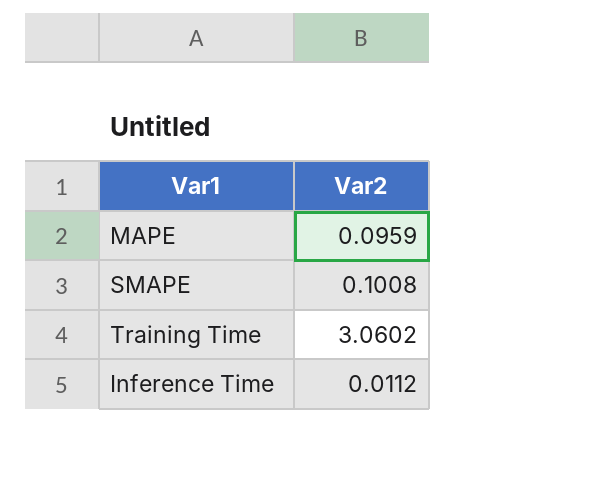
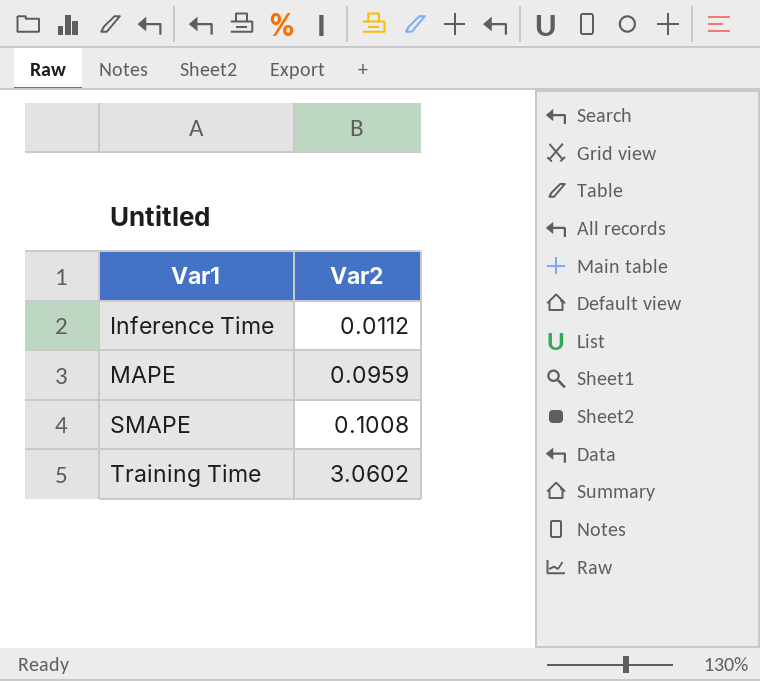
row order: none -> Var1 ascending

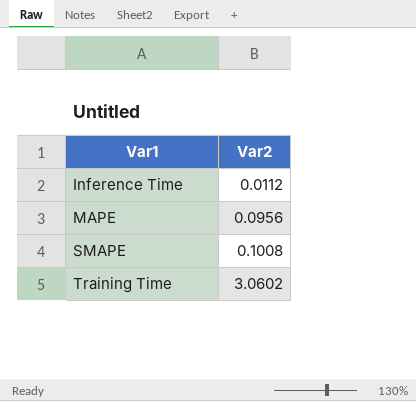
MAPE | Var2: 0.0959 -> 0.0956

